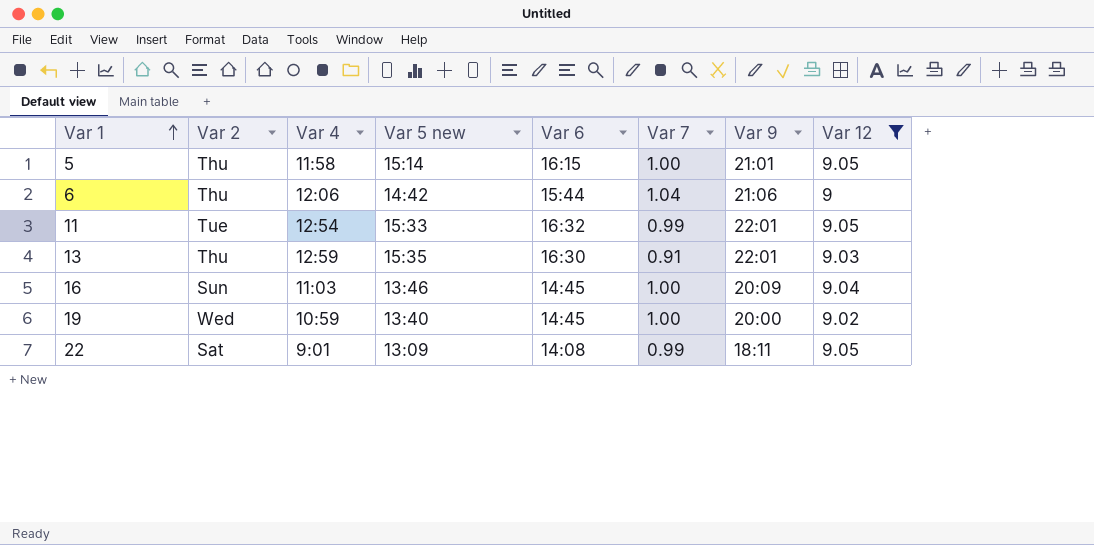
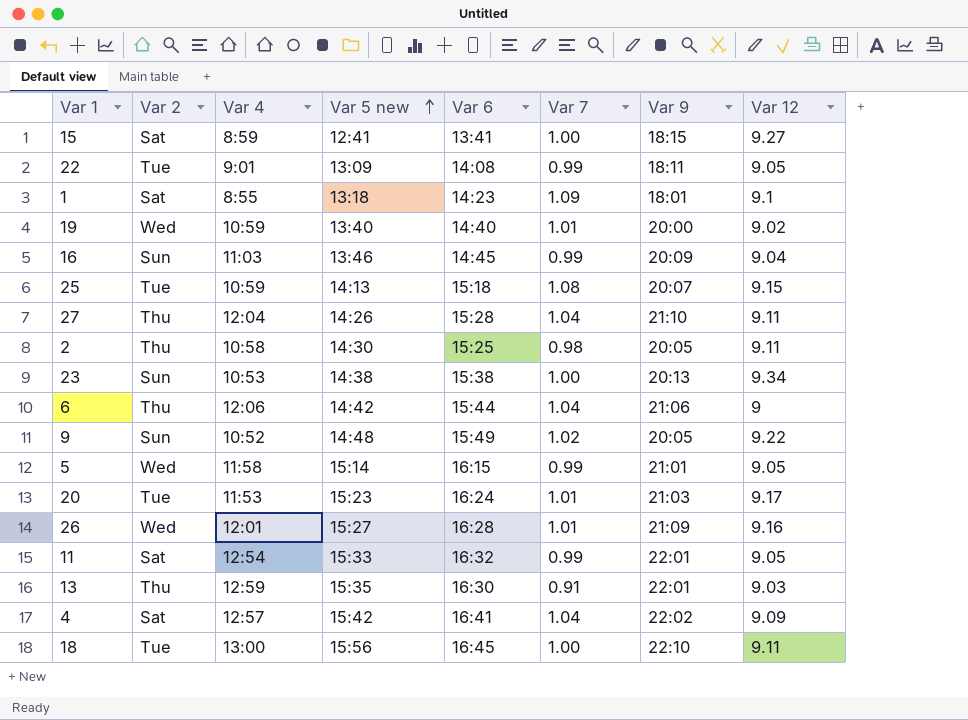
filter: Var 12 <= 9.05 -> none
row order: Var 1 ascending -> Var 5 new ascending
22 | Var 2: Sat -> Tue
19 | Var 6: 14:45 -> 14:40
19 | Var 7: 1.00 -> 1.01
16 | Var 7: 1.00 -> 0.99
5 | Var 2: Thu -> Wed
5 | Var 7: 1.00 -> 0.99
11 | Var 2: Tue -> Sat

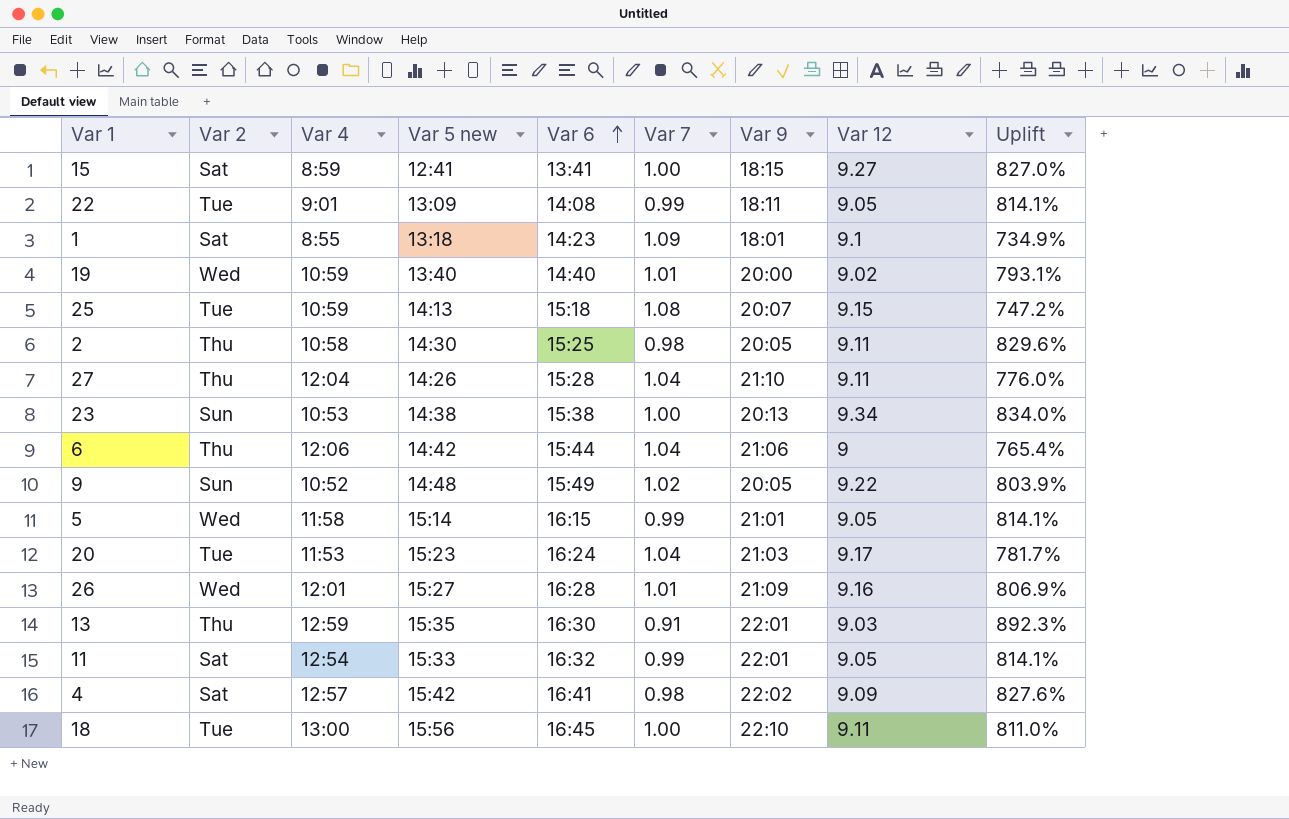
row order: Var 5 new ascending -> Var 6 ascending
column Uplift | formula: none -> ([Var 12] - [Var 7]) / [Var 7]
row 16: Sun | 11:03 | 13:46 | 14:45 | 0.99 | 20:09 | 9.04 -> none
20 | Var 7: 1.01 -> 1.04
4 | Var 7: 1.04 -> 0.98

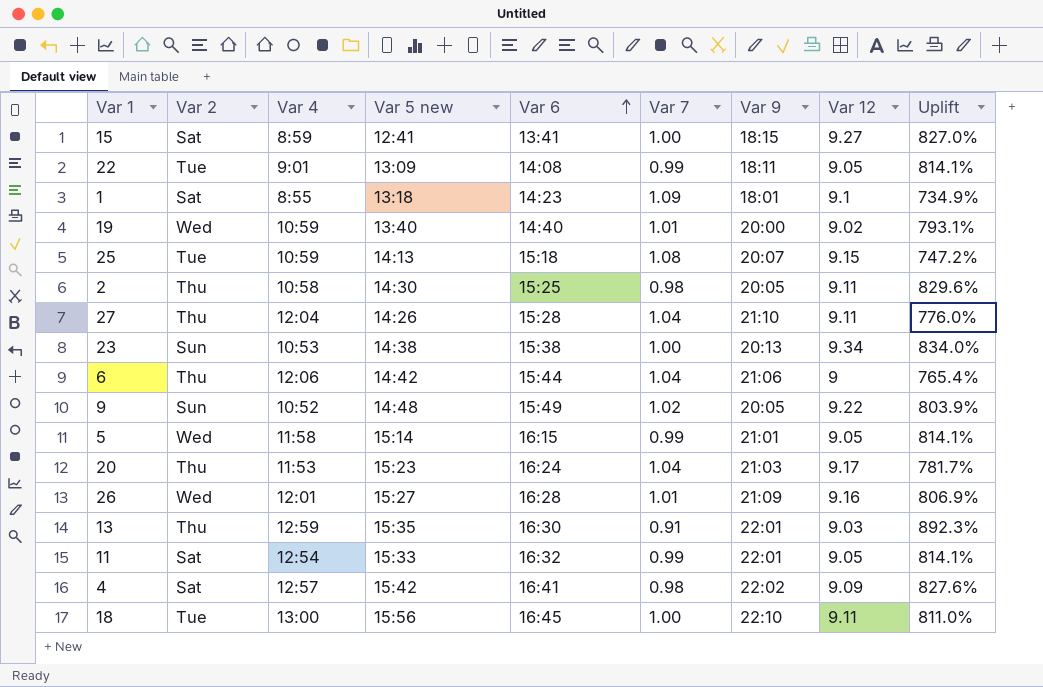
20 | Var 2: Tue -> Thu

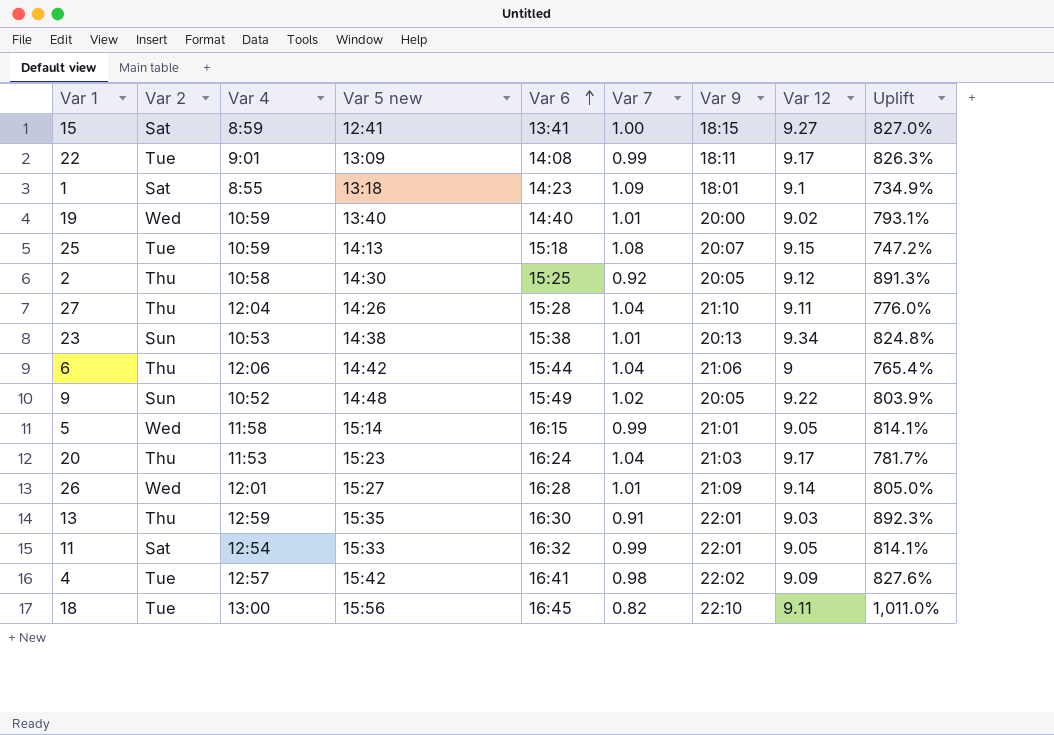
22 | Var 12: 9.05 -> 9.17
22 | Uplift: 814.1% -> 826.3%
2 | Var 7: 0.98 -> 0.92
2 | Var 12: 9.11 -> 9.12
2 | Uplift: 829.6% -> 891.3%
23 | Var 7: 1.00 -> 1.01
23 | Uplift: 834.0% -> 824.8%
26 | Var 12: 9.16 -> 9.14
26 | Uplift: 806.9% -> 805.0%
4 | Var 2: Sat -> Tue
18 | Var 7: 1.00 -> 0.82
18 | Uplift: 811.0% -> 1,011.0%

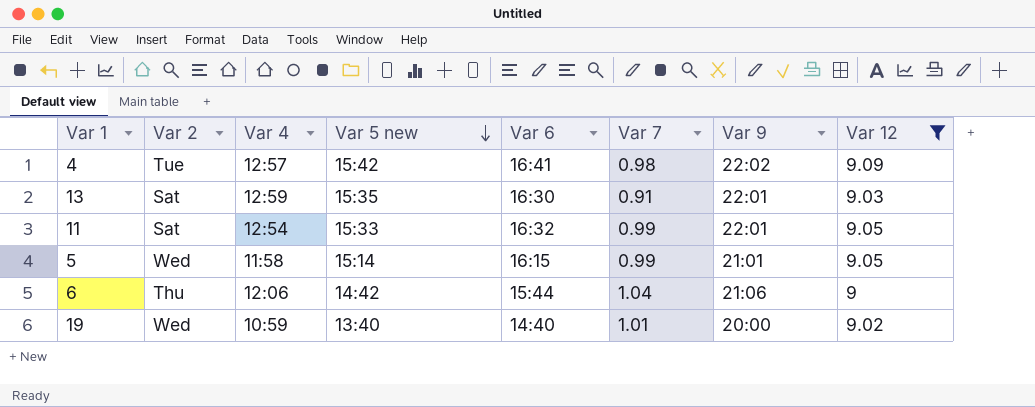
filter: none -> Var 12 <= 9.09
row order: Var 6 ascending -> Var 5 new descending
column Uplift | formula: ([Var 12] - [Var 7]) / [Var 7] -> none
13 | Var 2: Thu -> Sat

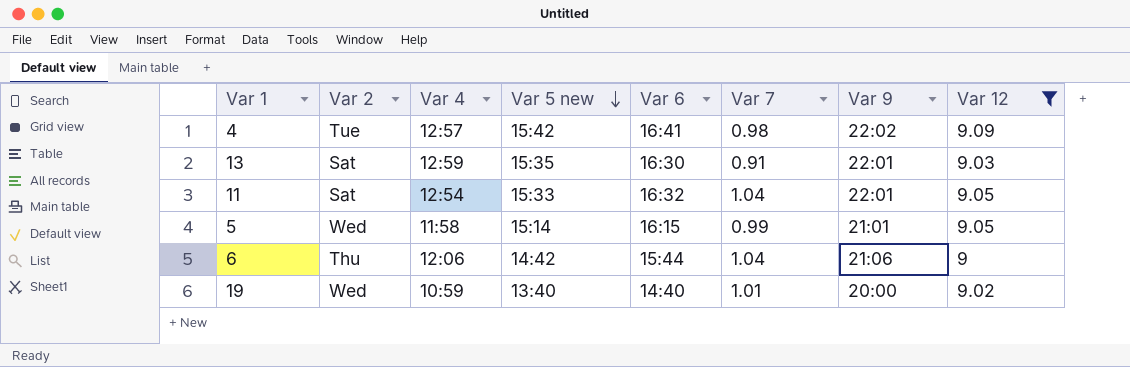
11 | Var 7: 0.99 -> 1.04

